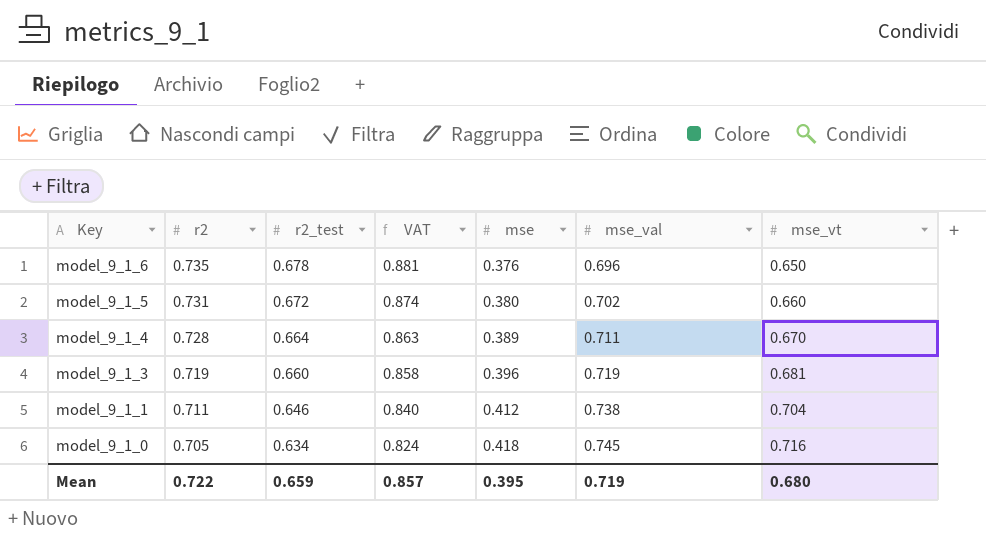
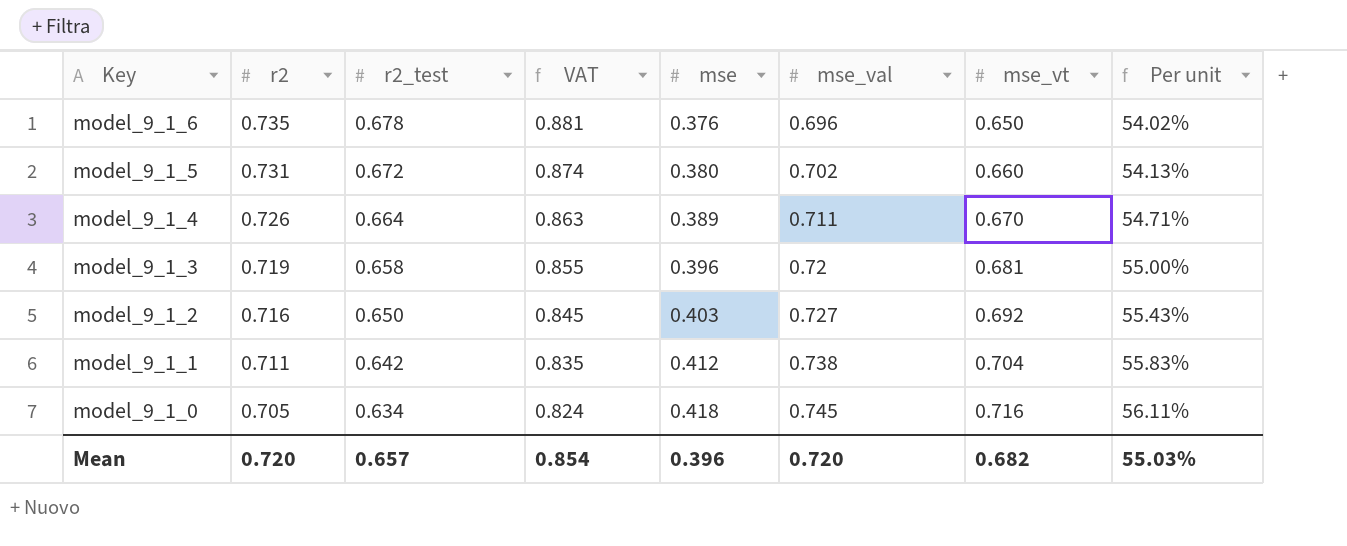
column Per unit | formula: none -> [mse] / [mse_val]
model_9_1_4 | r2: 0.728 -> 0.726
model_9_1_3 | r2_test: 0.660 -> 0.658
model_9_1_3 | VAT: 0.858 -> 0.855
model_9_1_3 | mse_val: 0.719 -> 0.72
row model_9_1_2: none -> 0.716 | 0.650 | 0.845 | 0.403 | 0.727 | 0.692 | 55.43%
model_9_1_1 | r2_test: 0.646 -> 0.642
model_9_1_1 | VAT: 0.840 -> 0.835
Mean | r2: 0.722 -> 0.720
Mean | r2_test: 0.659 -> 0.657
Mean | VAT: 0.857 -> 0.854
Mean | mse: 0.395 -> 0.396
Mean | mse_val: 0.719 -> 0.720
Mean | mse_vt: 0.680 -> 0.682

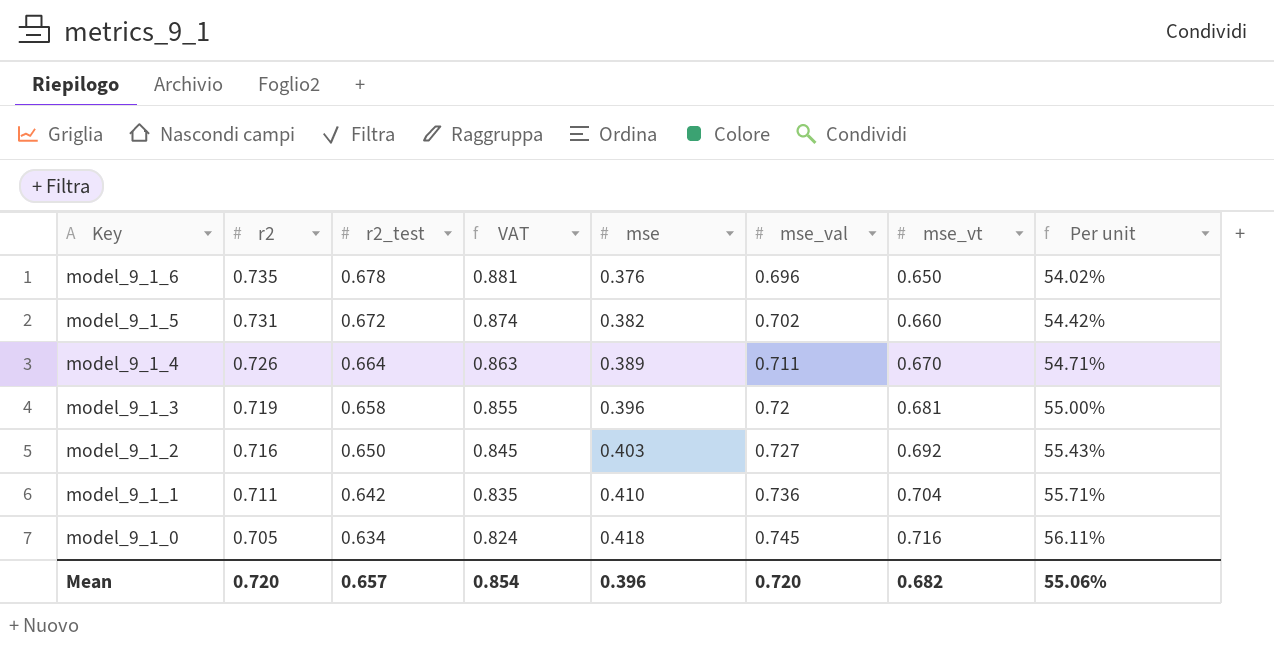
model_9_1_5 | mse: 0.380 -> 0.382
model_9_1_5 | Per unit: 54.13% -> 54.42%
model_9_1_1 | mse: 0.412 -> 0.410
model_9_1_1 | mse_val: 0.738 -> 0.736
model_9_1_1 | Per unit: 55.83% -> 55.71%
Mean | Per unit: 55.03% -> 55.06%

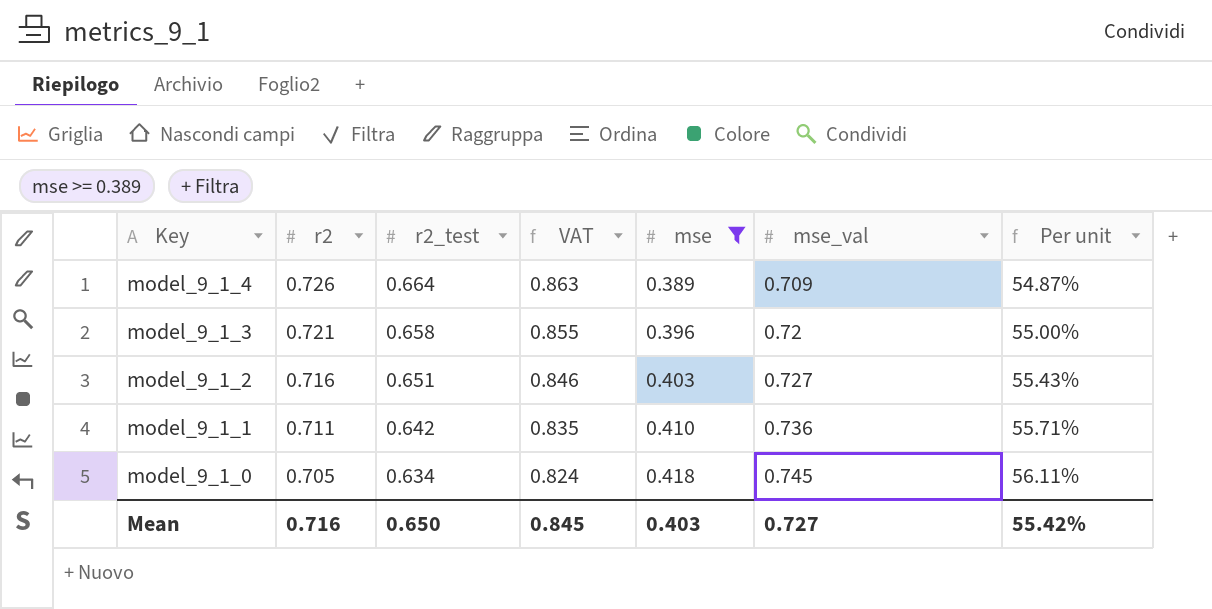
filter: none -> mse >= 0.389
column mse_vt | position: 7 -> none
model_9_1_4 | mse_val: 0.711 -> 0.709
model_9_1_4 | Per unit: 54.71% -> 54.87%
model_9_1_3 | r2: 0.719 -> 0.721
model_9_1_2 | r2_test: 0.650 -> 0.651
model_9_1_2 | VAT: 0.845 -> 0.846
Mean | r2: 0.720 -> 0.716
Mean | r2_test: 0.657 -> 0.650
Mean | VAT: 0.854 -> 0.845
Mean | mse: 0.396 -> 0.403
Mean | mse_val: 0.720 -> 0.727
Mean | Per unit: 55.06% -> 55.42%

